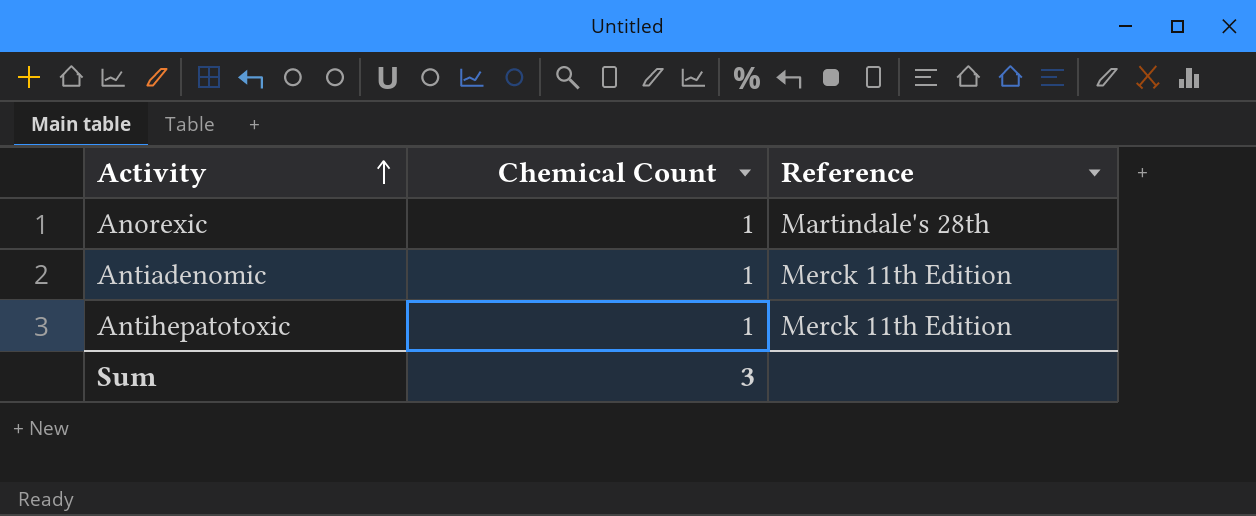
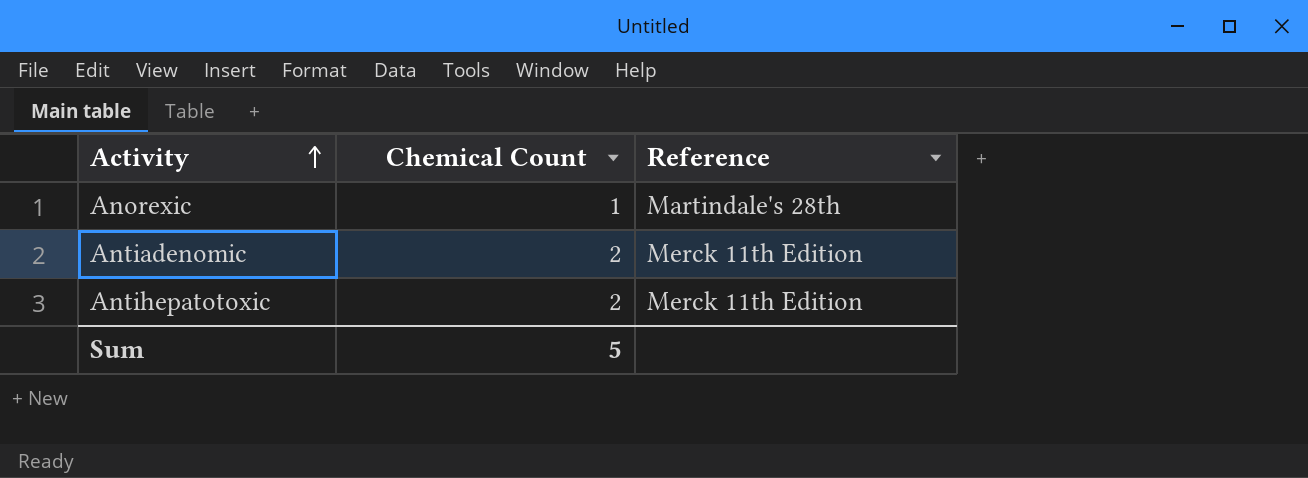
Antiadenomic | Chemical Count: 1 -> 2
Antihepatotoxic | Chemical Count: 1 -> 2
Sum | Chemical Count: 3 -> 5

